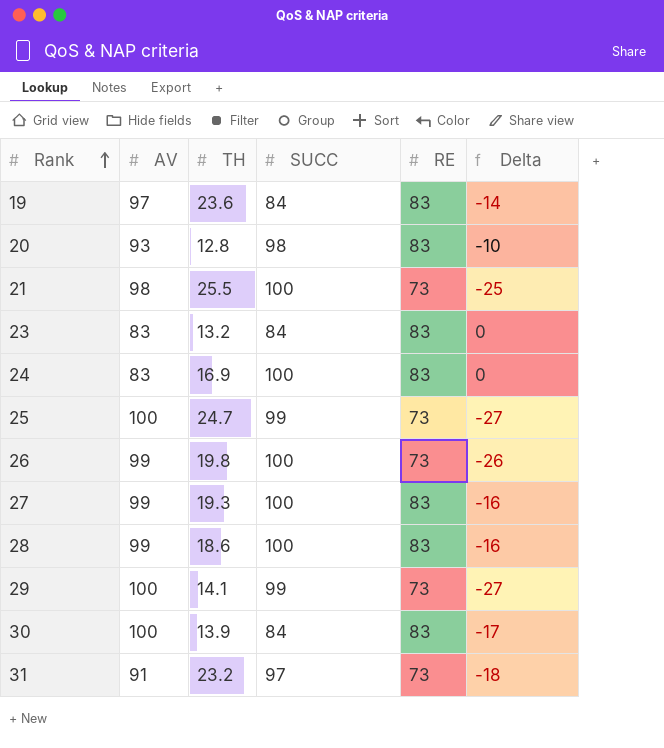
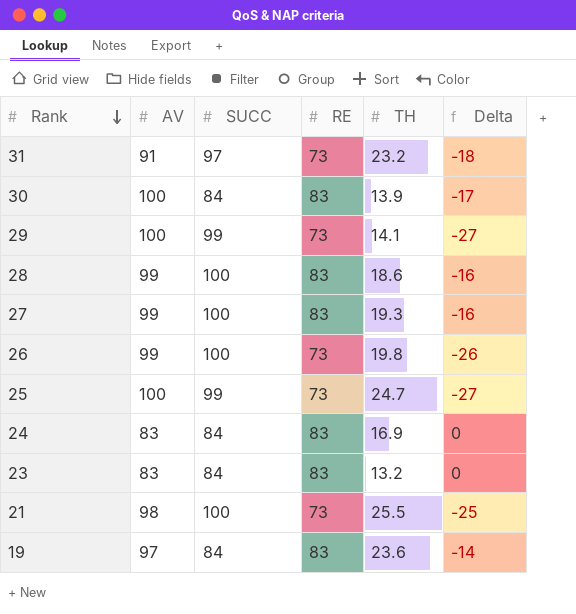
row order: Rank ascending -> Rank descending
column TH | position: 3 -> 5
row 20: 93 | 12.8 | 98 | 83 | -10 -> none
24 | SUCC: 100 -> 84

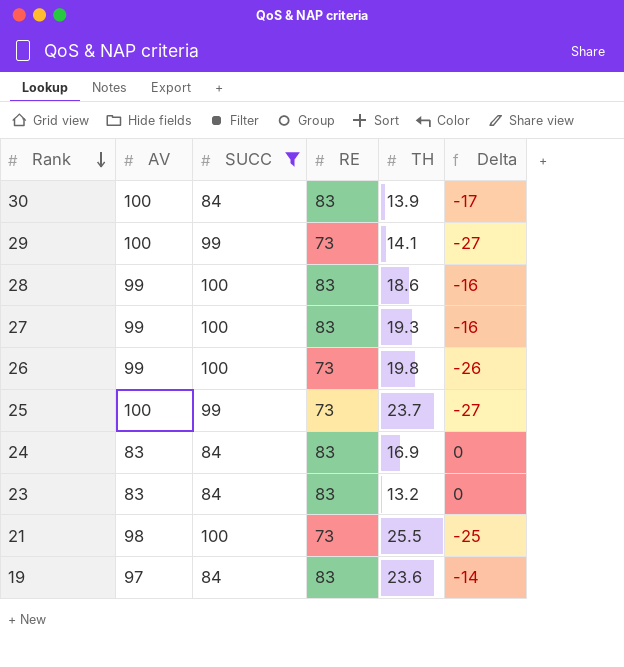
filter: none -> SUCC != 97
25 | TH: 24.7 -> 23.7

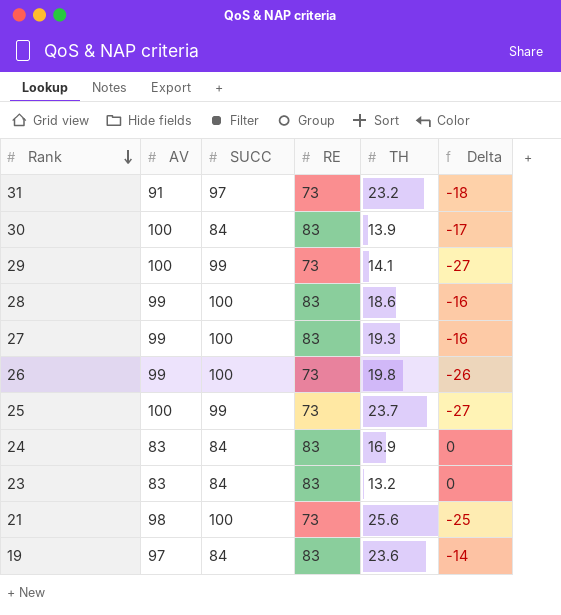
filter: SUCC != 97 -> none
21 | TH: 25.5 -> 25.6

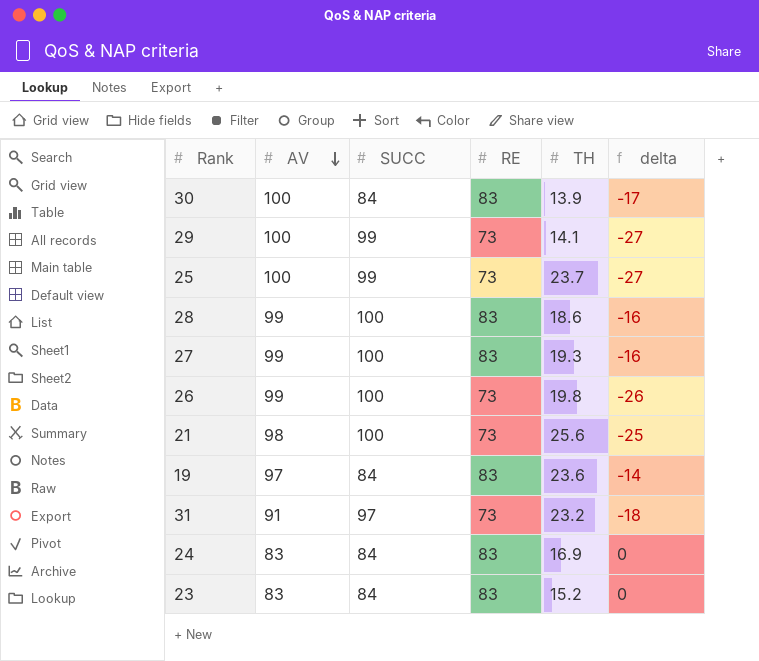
row order: Rank descending -> AV descending
column name: Delta -> delta
23 | TH: 13.2 -> 15.2

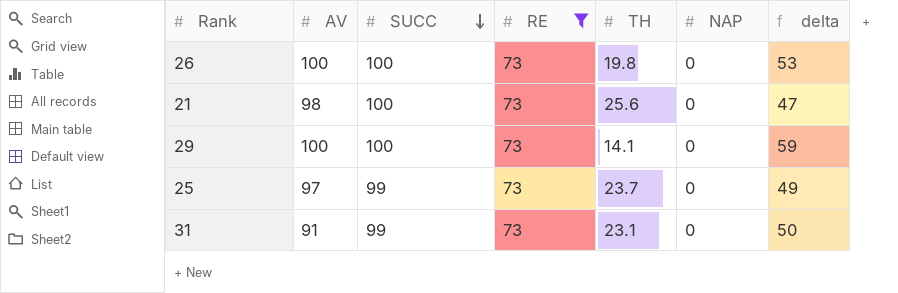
filter: none -> RE = 73
row order: AV descending -> SUCC descending
column NAP | position: none -> 6
column delta | formula: [RE] - [AV] -> [RE] - [TH]
26 | AV: 99 -> 100
29 | SUCC: 99 -> 100
25 | AV: 100 -> 97
31 | SUCC: 97 -> 99
31 | TH: 23.2 -> 23.1

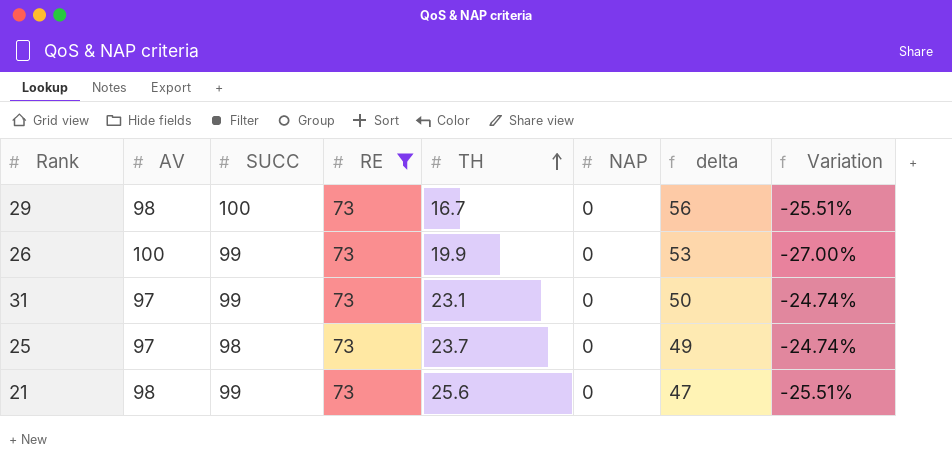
row order: SUCC descending -> TH ascending
column Variation | formula: none -> ([RE] - [AV]) / [AV]
29 | AV: 100 -> 98
29 | TH: 14.1 -> 16.7
29 | delta: 59 -> 56
26 | SUCC: 100 -> 99
26 | TH: 19.8 -> 19.9
31 | AV: 91 -> 97
25 | SUCC: 99 -> 98
21 | SUCC: 100 -> 99

